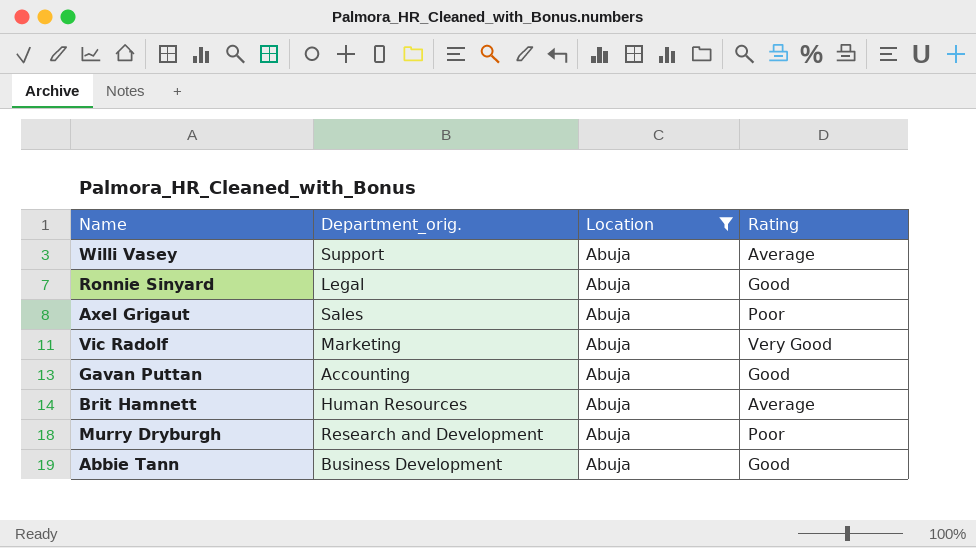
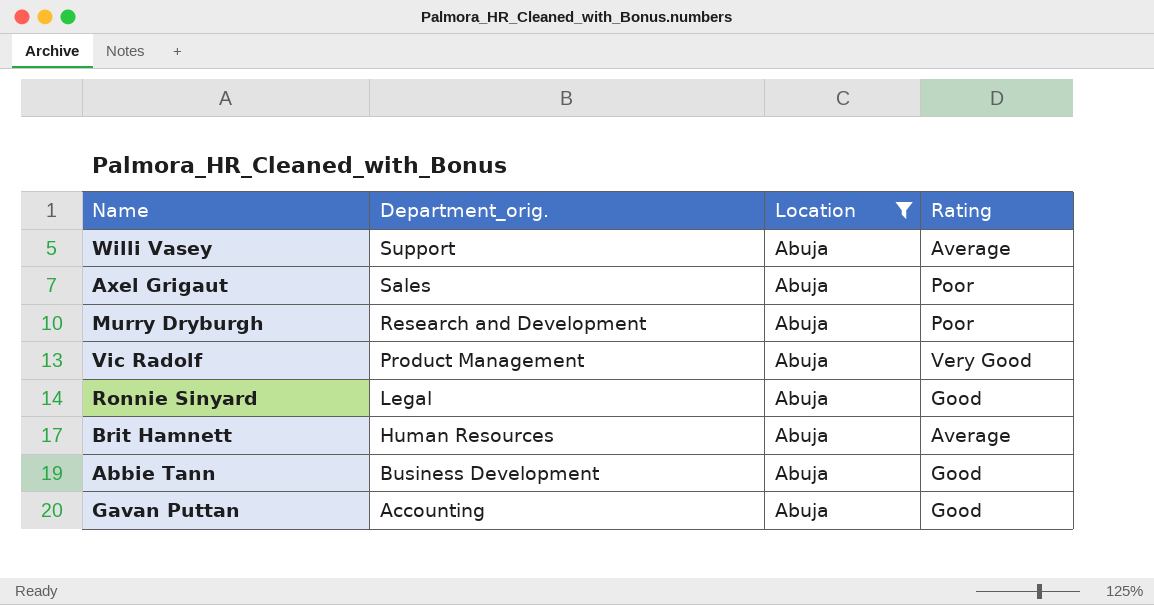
row order: none -> Department_orig. descending
Vic Radolf | Department_orig.: Marketing -> Product Management

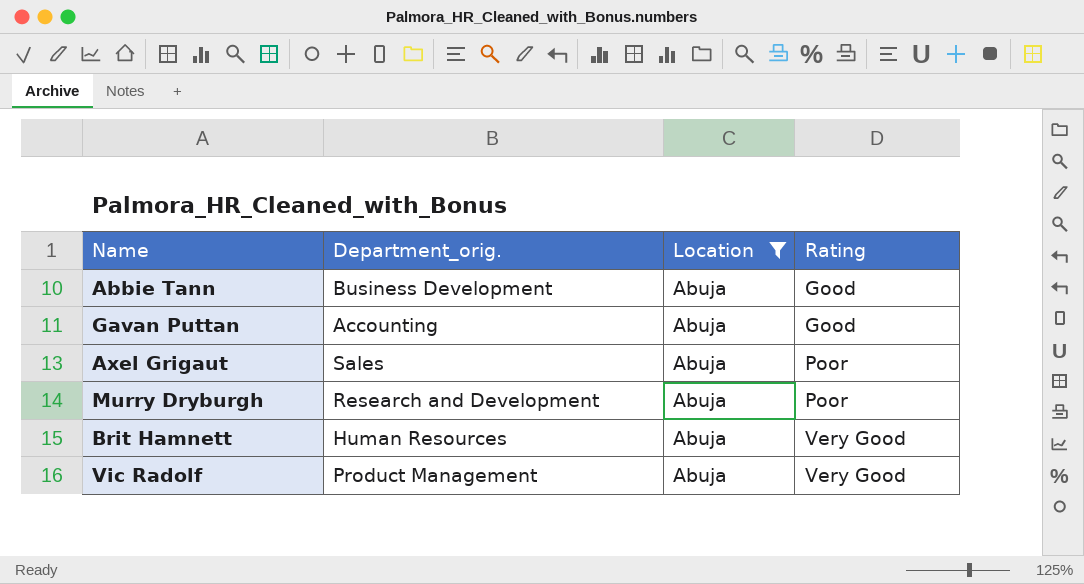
row order: Department_orig. descending -> Rating ascending
row Willi Vasey: Support | Abuja | Average -> none
row Ronnie Sinyard: Legal | Abuja | Good -> none
Brit Hamnett | Rating: Average -> Very Good

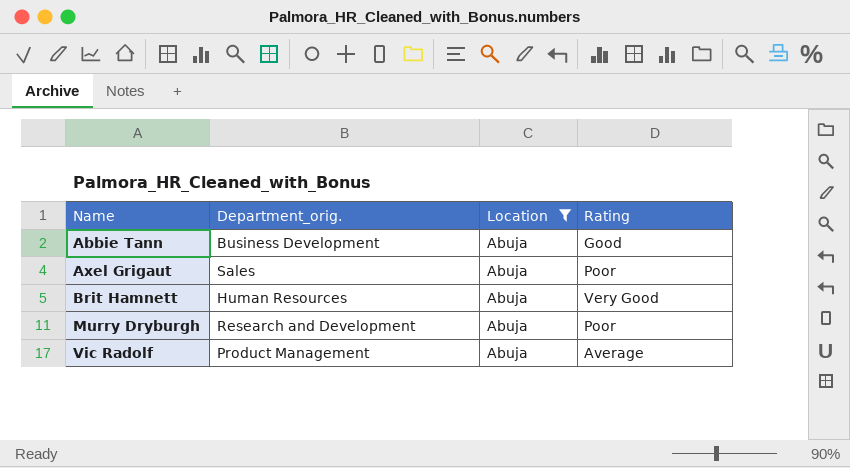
row order: Rating ascending -> Name ascending
row Gavan Puttan: Accounting | Abuja | Good -> none
Vic Radolf | Rating: Very Good -> Average

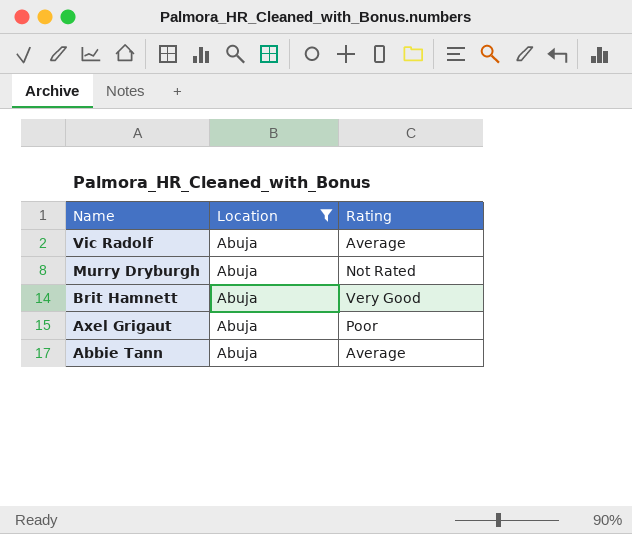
row order: Name ascending -> Name descending
column Department_orig. | position: 2 -> none
Murry Dryburgh | Rating: Poor -> Not Rated
Abbie Tann | Rating: Good -> Average

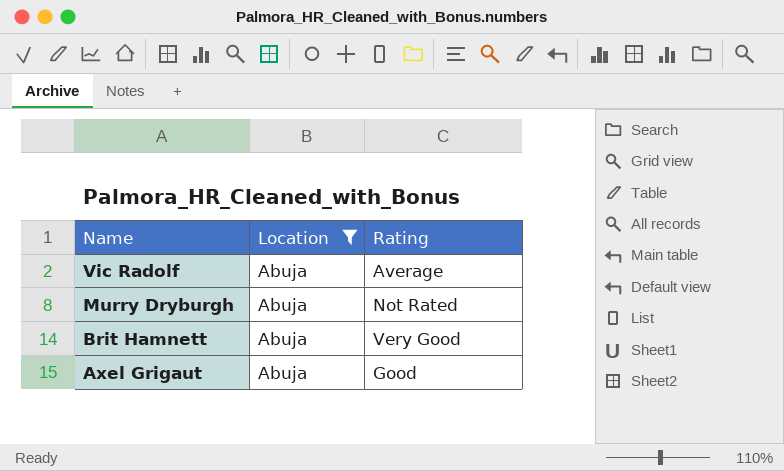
row Abbie Tann: Abuja | Average -> none
Axel Grigaut | Rating: Poor -> Good

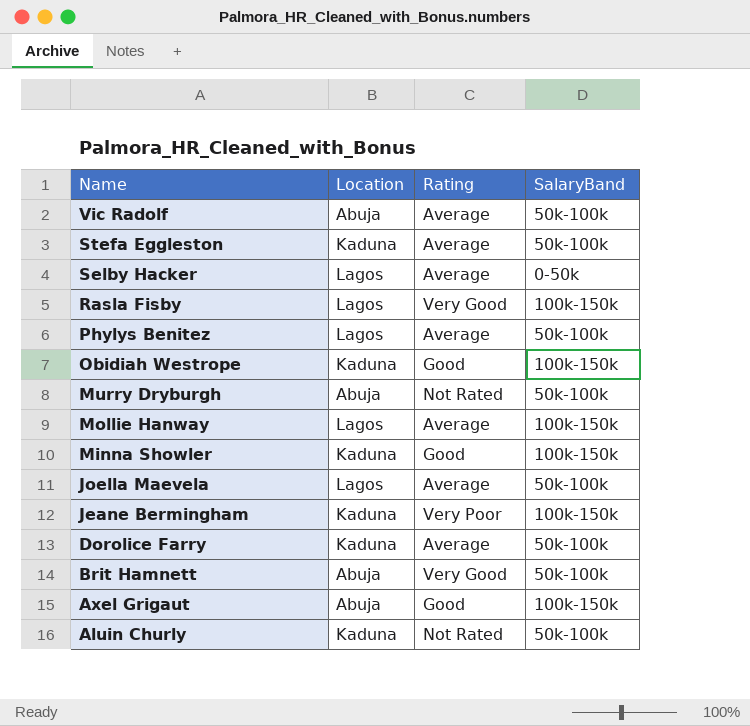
filter: Location = Abuja -> none
column SalaryBand | position: none -> 4

